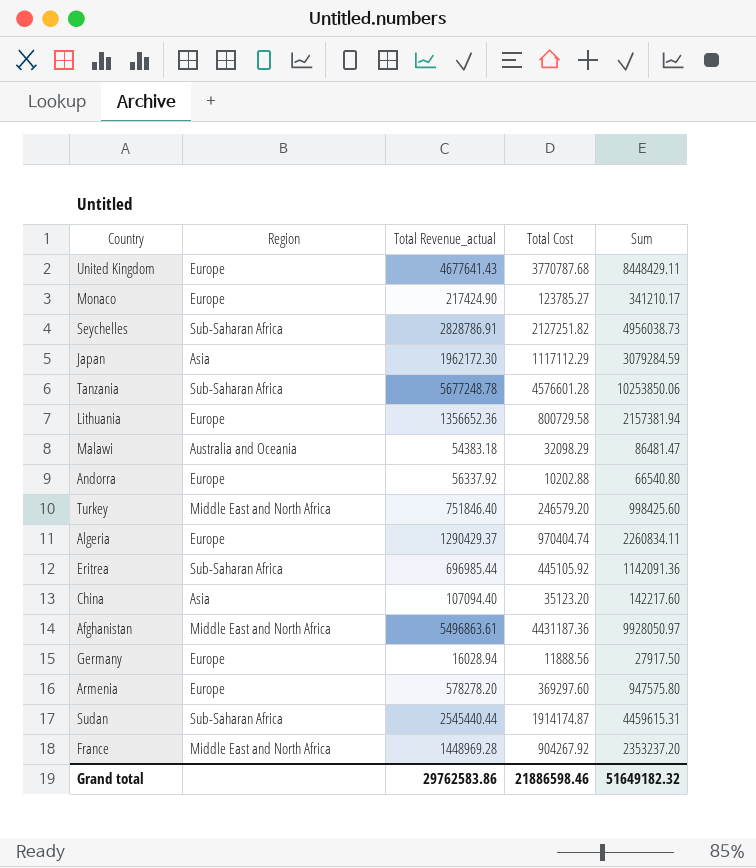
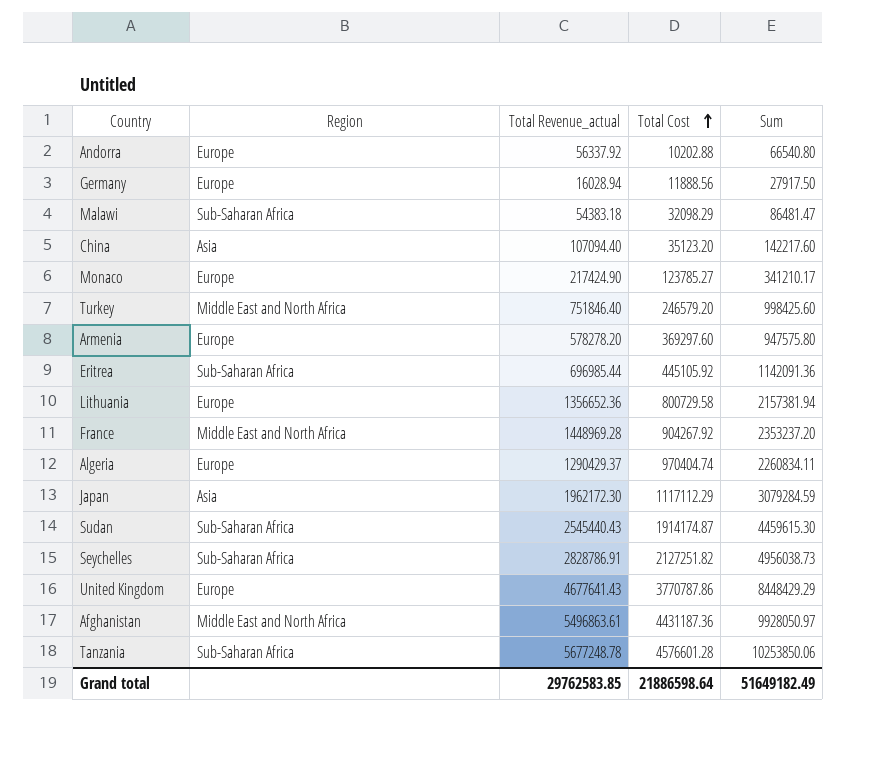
row order: none -> Total Cost ascending
Malawi | Region: Australia and Oceania -> Sub-Saharan Africa
Sudan | Total Revenue_actual: 2545440.44 -> 2545440.43
Sudan | Sum: 4459615.31 -> 4459615.30
United Kingdom | Total Cost: 3770787.68 -> 3770787.86
United Kingdom | Sum: 8448429.11 -> 8448429.29
Grand total | Total Revenue_actual: 29762583.86 -> 29762583.85
Grand total | Total Cost: 21886598.46 -> 21886598.64
Grand total | Sum: 51649182.32 -> 51649182.49

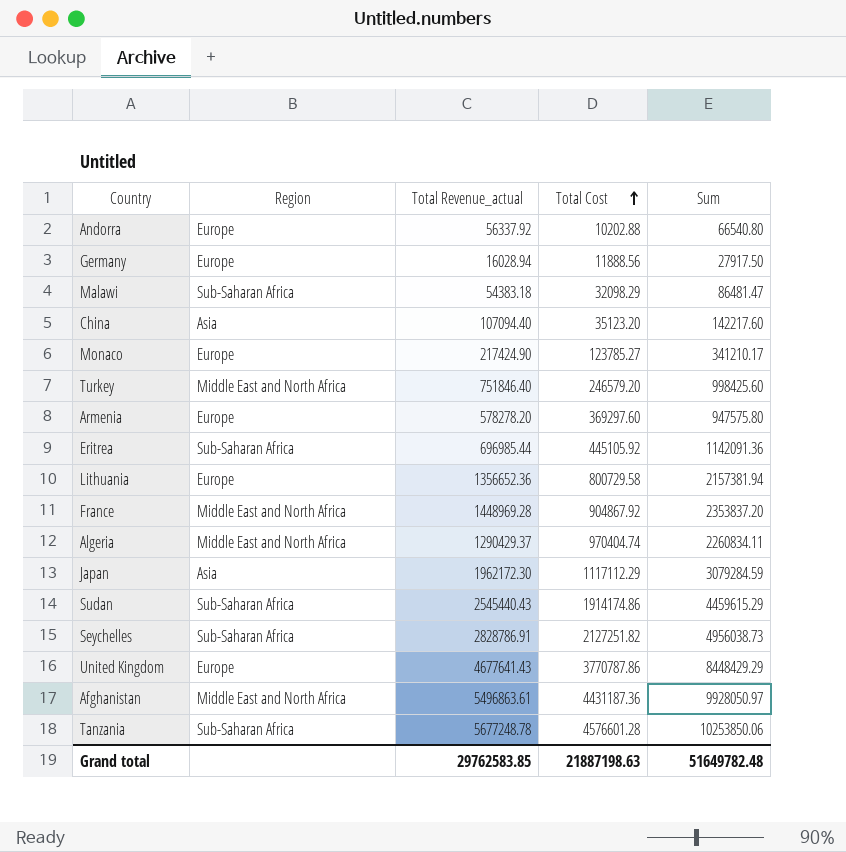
France | Total Cost: 904267.92 -> 904867.92
France | Sum: 2353237.20 -> 2353837.20
Algeria | Region: Europe -> Middle East and North Africa
Sudan | Total Cost: 1914174.87 -> 1914174.86
Sudan | Sum: 4459615.30 -> 4459615.29
Grand total | Total Cost: 21886598.64 -> 21887198.63
Grand total | Sum: 51649182.49 -> 51649782.48

